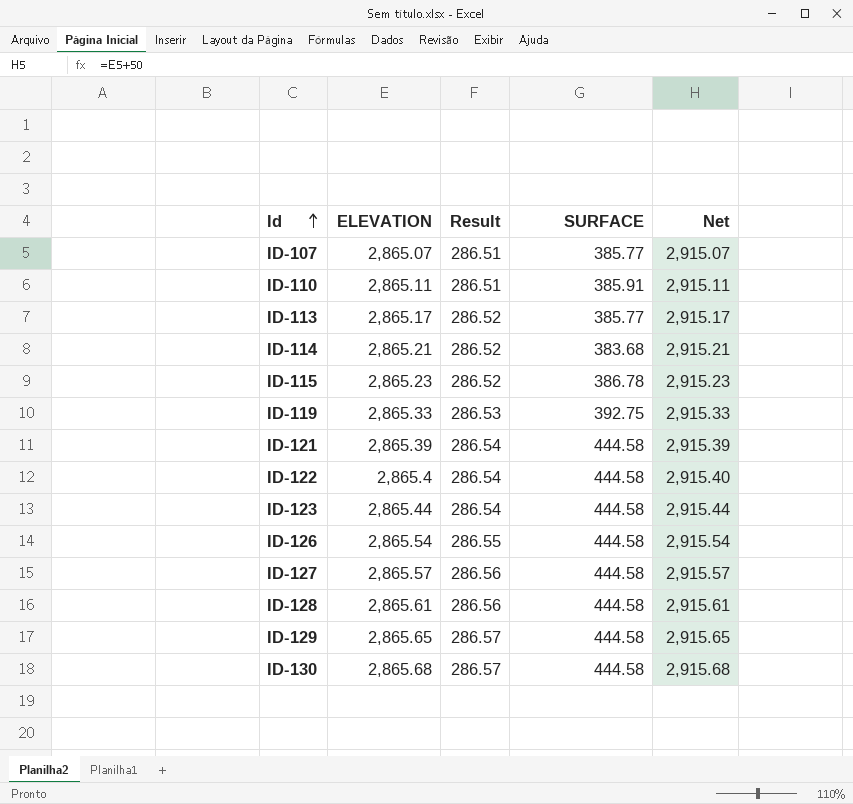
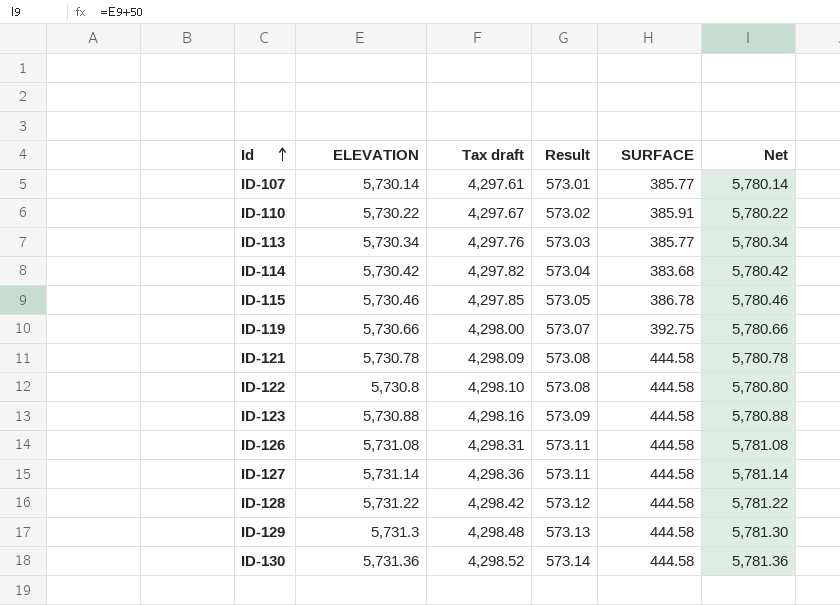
column Tax draft | formula: none -> [ELEVATION] * 0.75
ID-107 | ELEVATION: 2,865.07 -> 5,730.14
ID-107 | Result: 286.51 -> 573.01
ID-107 | Net: 2,915.07 -> 5,780.14
ID-110 | ELEVATION: 2,865.11 -> 5,730.22
ID-110 | Result: 286.51 -> 573.02
ID-110 | Net: 2,915.11 -> 5,780.22
ID-113 | ELEVATION: 2,865.17 -> 5,730.34
ID-113 | Result: 286.52 -> 573.03
ID-113 | Net: 2,915.17 -> 5,780.34
ID-114 | ELEVATION: 2,865.21 -> 5,730.42
ID-114 | Result: 286.52 -> 573.04
ID-114 | Net: 2,915.21 -> 5,780.42
ID-115 | ELEVATION: 2,865.23 -> 5,730.46
ID-115 | Result: 286.52 -> 573.05
ID-115 | Net: 2,915.23 -> 5,780.46
ID-119 | ELEVATION: 2,865.33 -> 5,730.66
ID-119 | Result: 286.53 -> 573.07
ID-119 | Net: 2,915.33 -> 5,780.66
ID-121 | ELEVATION: 2,865.39 -> 5,730.78
ID-121 | Result: 286.54 -> 573.08
ID-121 | Net: 2,915.39 -> 5,780.78
ID-122 | ELEVATION: 2,865.4 -> 5,730.8
ID-122 | Result: 286.54 -> 573.08
ID-122 | Net: 2,915.40 -> 5,780.80
ID-123 | ELEVATION: 2,865.44 -> 5,730.88
ID-123 | Result: 286.54 -> 573.09
ID-123 | Net: 2,915.44 -> 5,780.88
ID-126 | ELEVATION: 2,865.54 -> 5,731.08
ID-126 | Result: 286.55 -> 573.11
ID-126 | Net: 2,915.54 -> 5,781.08
ID-127 | ELEVATION: 2,865.57 -> 5,731.14
ID-127 | Result: 286.56 -> 573.11
ID-127 | Net: 2,915.57 -> 5,781.14
ID-128 | ELEVATION: 2,865.61 -> 5,731.22
ID-128 | Result: 286.56 -> 573.12
ID-128 | Net: 2,915.61 -> 5,781.22
ID-129 | ELEVATION: 2,865.65 -> 5,731.3
ID-129 | Result: 286.57 -> 573.13
ID-129 | Net: 2,915.65 -> 5,781.30
ID-130 | ELEVATION: 2,865.68 -> 5,731.36
ID-130 | Result: 286.57 -> 573.14
ID-130 | Net: 2,915.68 -> 5,781.36

